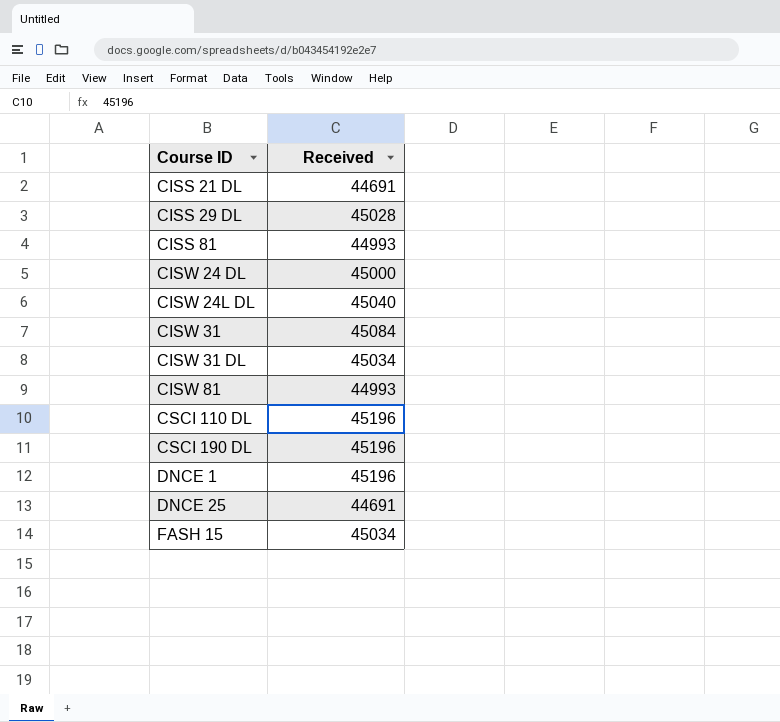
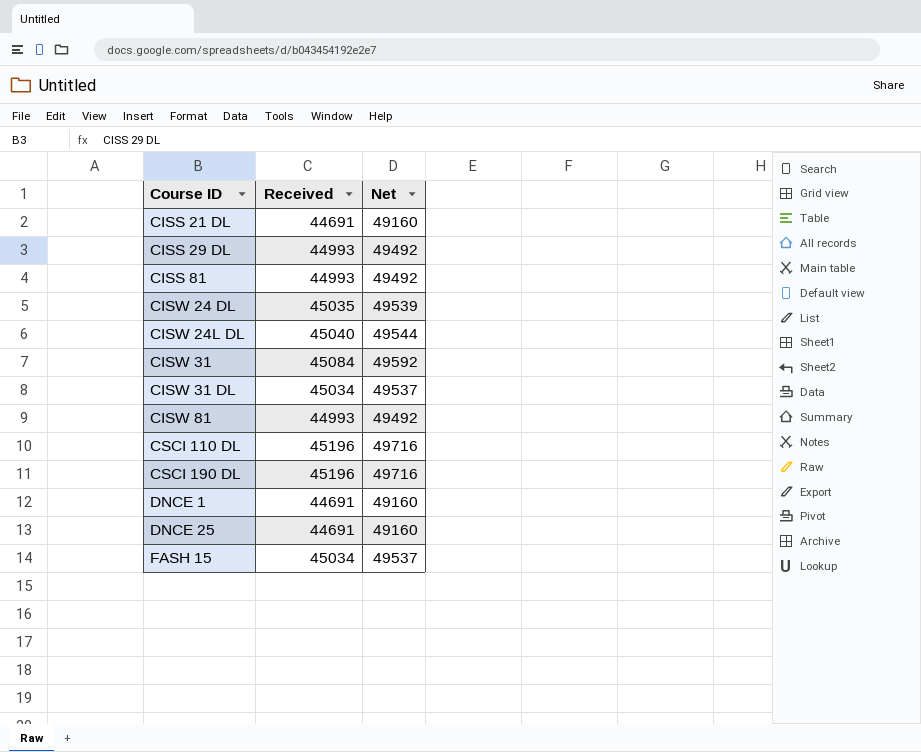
column Net | formula: none -> [Received] * 1.1
CISS 29 DL | Received: 45028 -> 44993
CISW 24 DL | Received: 45000 -> 45035
DNCE 1 | Received: 45196 -> 44691

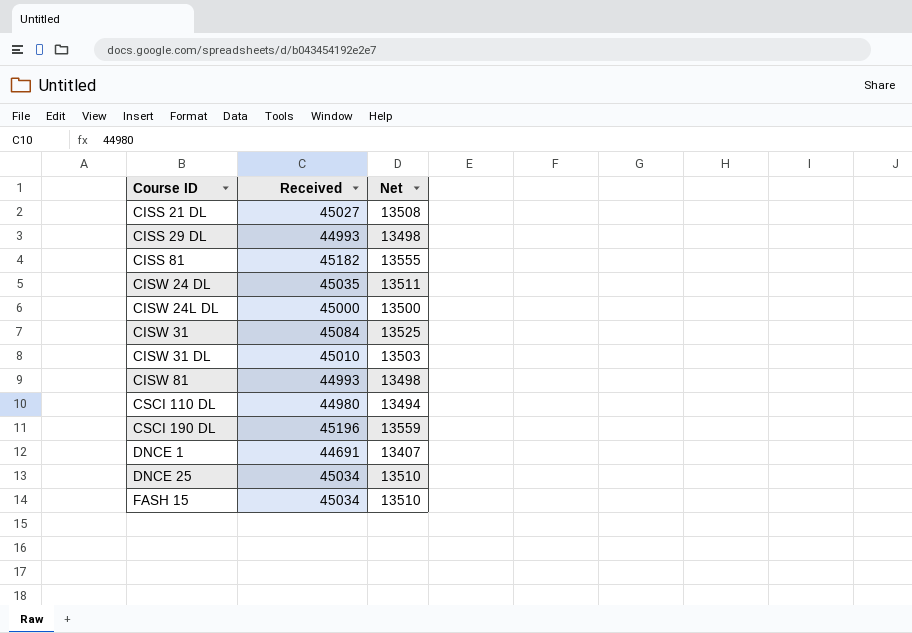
column Net | formula: [Received] * 1.1 -> [Received] * 0.3
CISS 21 DL | Received: 44691 -> 45027
CISS 81 | Received: 44993 -> 45182
CISW 24L DL | Received: 45040 -> 45000
CISW 31 DL | Received: 45034 -> 45010
CSCI 110 DL | Received: 45196 -> 44980
DNCE 25 | Received: 44691 -> 45034

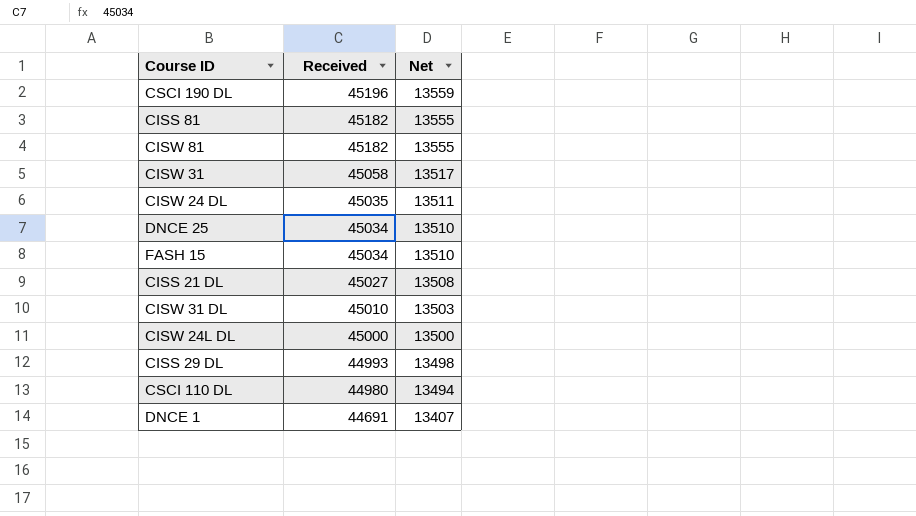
row order: Course ID ascending -> Received descending
CISW 81 | Received: 44993 -> 45182
CISW 81 | Net: 13498 -> 13555
CISW 31 | Received: 45084 -> 45058
CISW 31 | Net: 13525 -> 13517

